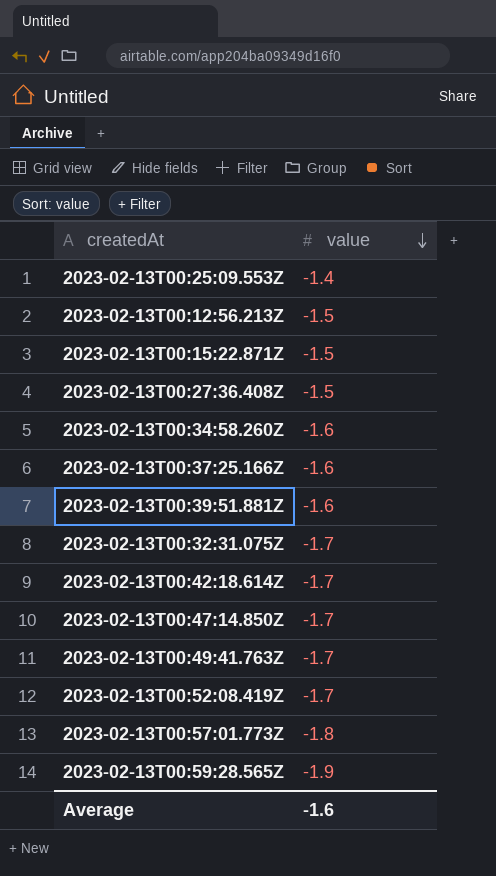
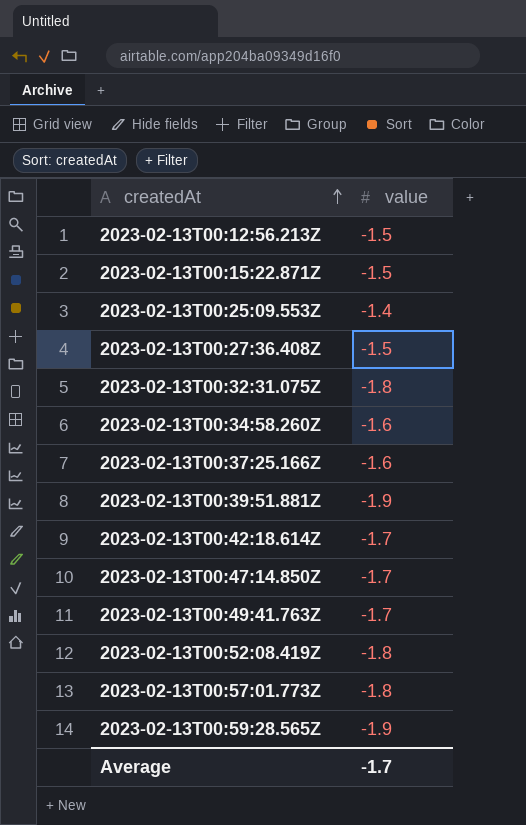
row order: value descending -> createdAt ascending
2023-02-13T00:32:31.075Z | value: -1.7 -> -1.8
2023-02-13T00:39:51.881Z | value: -1.6 -> -1.9
2023-02-13T00:52:08.419Z | value: -1.7 -> -1.8
Average | value: -1.6 -> -1.7

